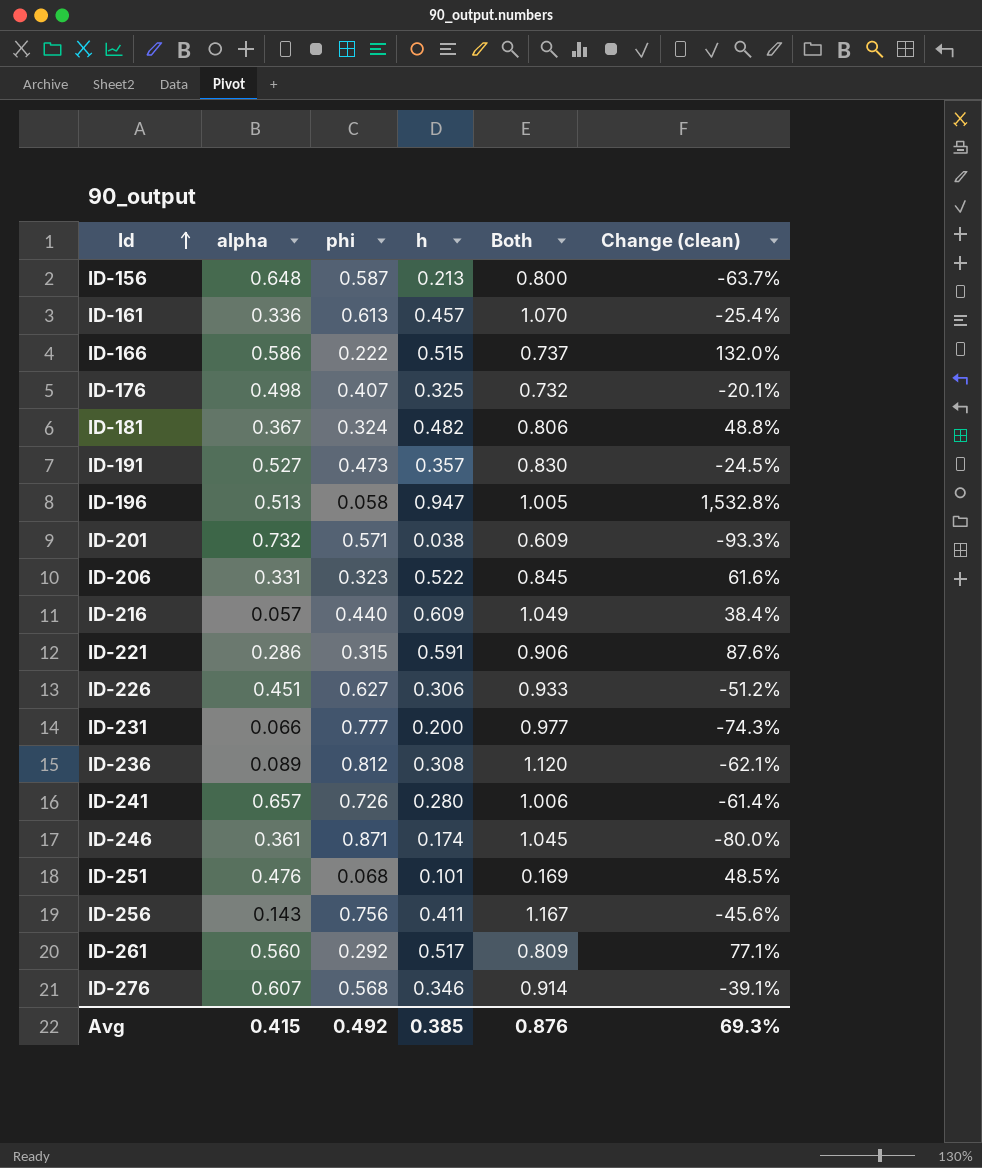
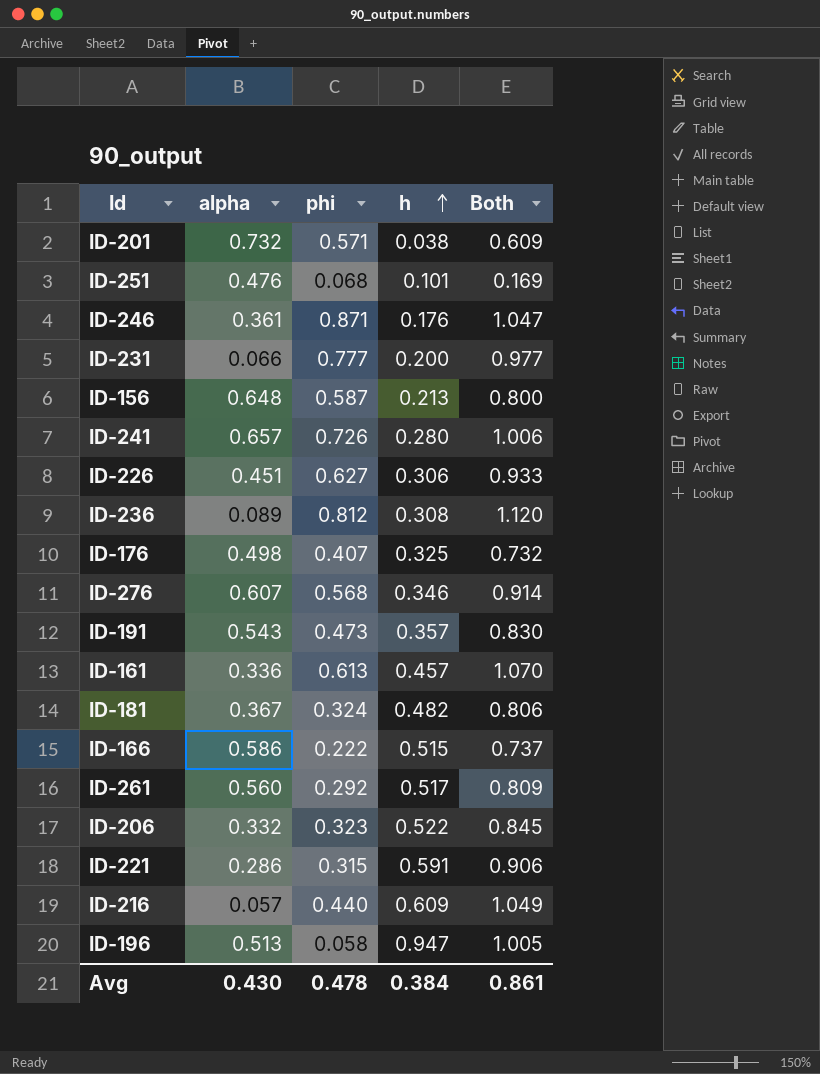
row order: Id ascending -> h ascending
column Change (clean) | formula: ([h] - [phi]) / [phi] -> none
row ID-256: 0.143 | 0.756 | 0.411 | 1.167 | -45.6% -> none
ID-246 | h: 0.174 -> 0.176
ID-246 | Both: 1.045 -> 1.047
ID-191 | alpha: 0.527 -> 0.543
ID-206 | alpha: 0.331 -> 0.332
Avg | alpha: 0.415 -> 0.430
Avg | phi: 0.492 -> 0.478
Avg | h: 0.385 -> 0.384
Avg | Both: 0.876 -> 0.861

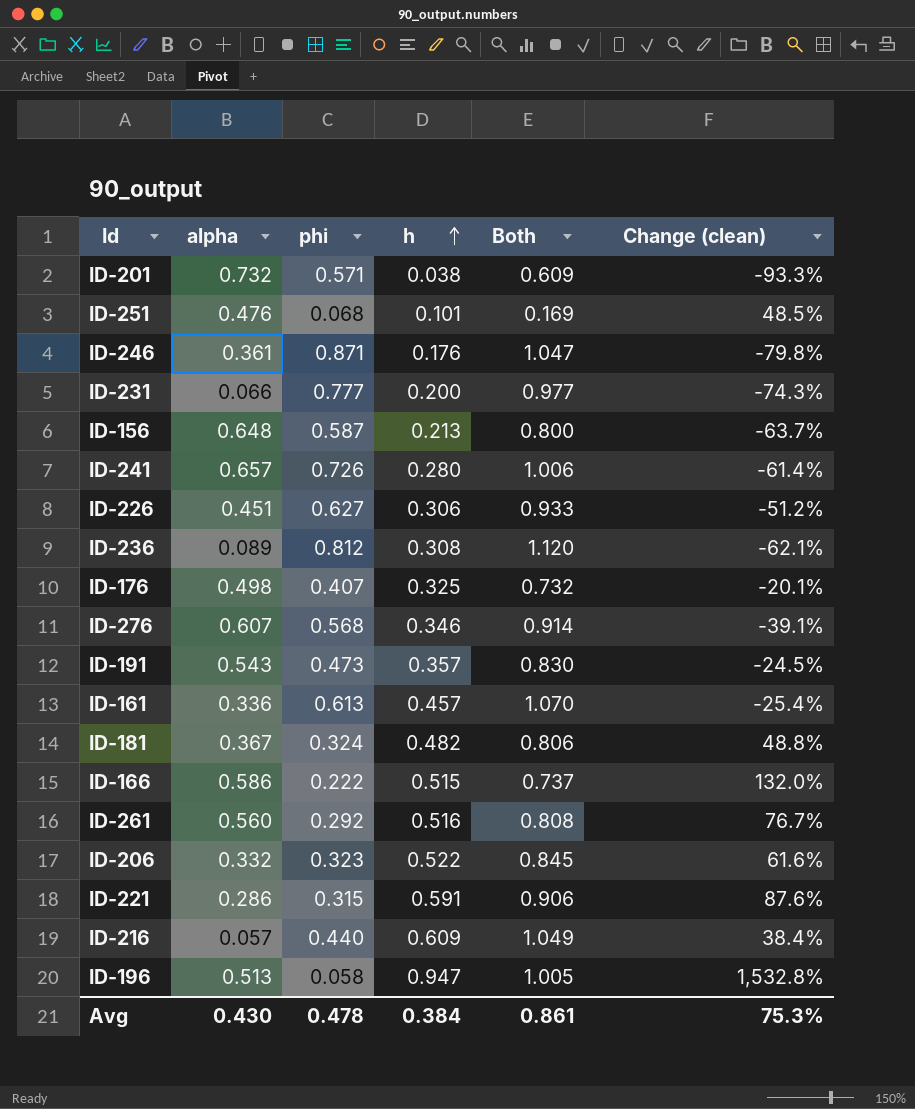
column Change (clean) | formula: none -> ([h] - [phi]) / [phi]
ID-261 | h: 0.517 -> 0.516
ID-261 | Both: 0.809 -> 0.808

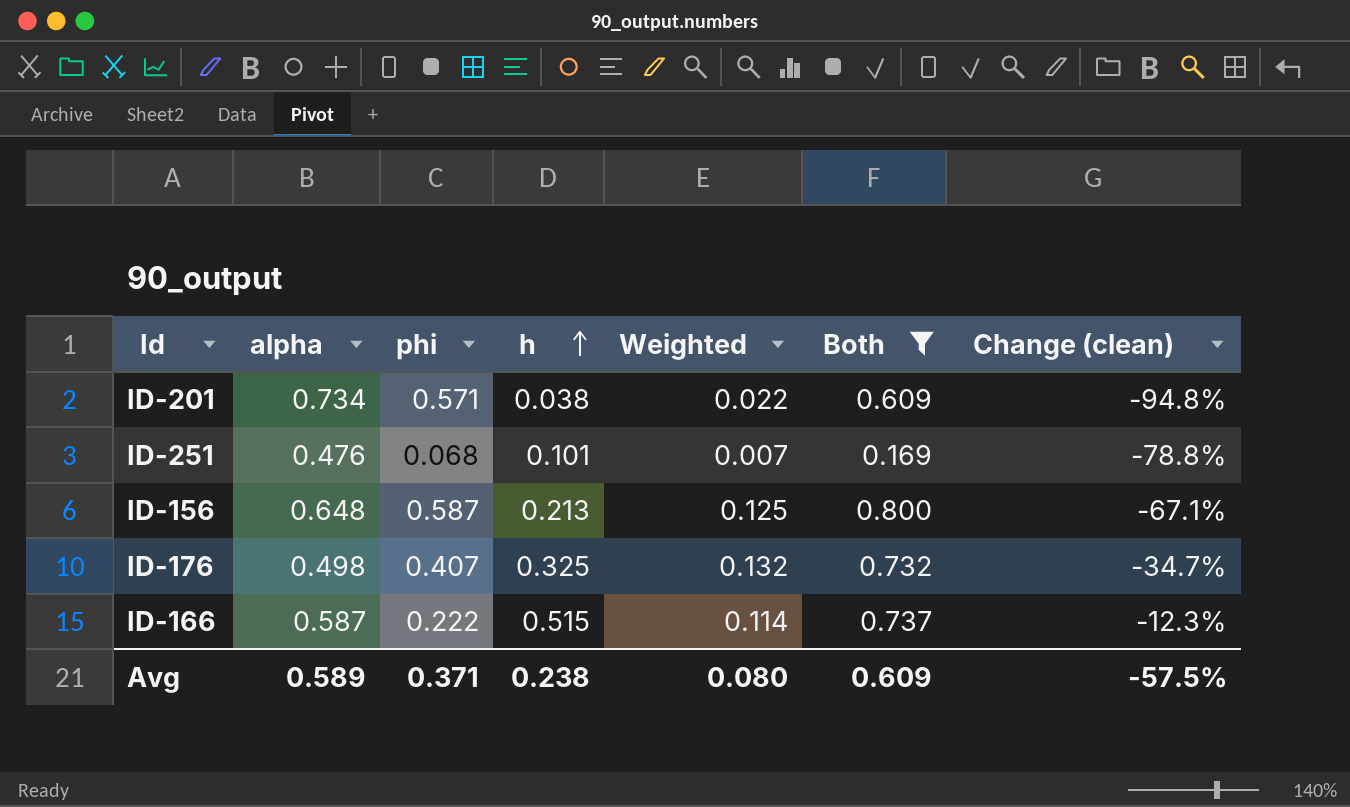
filter: none -> Both <= 0.800
column Weighted | formula: none -> [phi] * [h]
column Change (clean) | formula: ([h] - [phi]) / [phi] -> ([h] - [alpha]) / [alpha]
ID-201 | alpha: 0.732 -> 0.734
ID-166 | alpha: 0.586 -> 0.587
Avg | alpha: 0.430 -> 0.589
Avg | phi: 0.478 -> 0.371
Avg | h: 0.384 -> 0.238
Avg | Both: 0.861 -> 0.609
Avg | Change (clean): 75.3% -> -57.5%

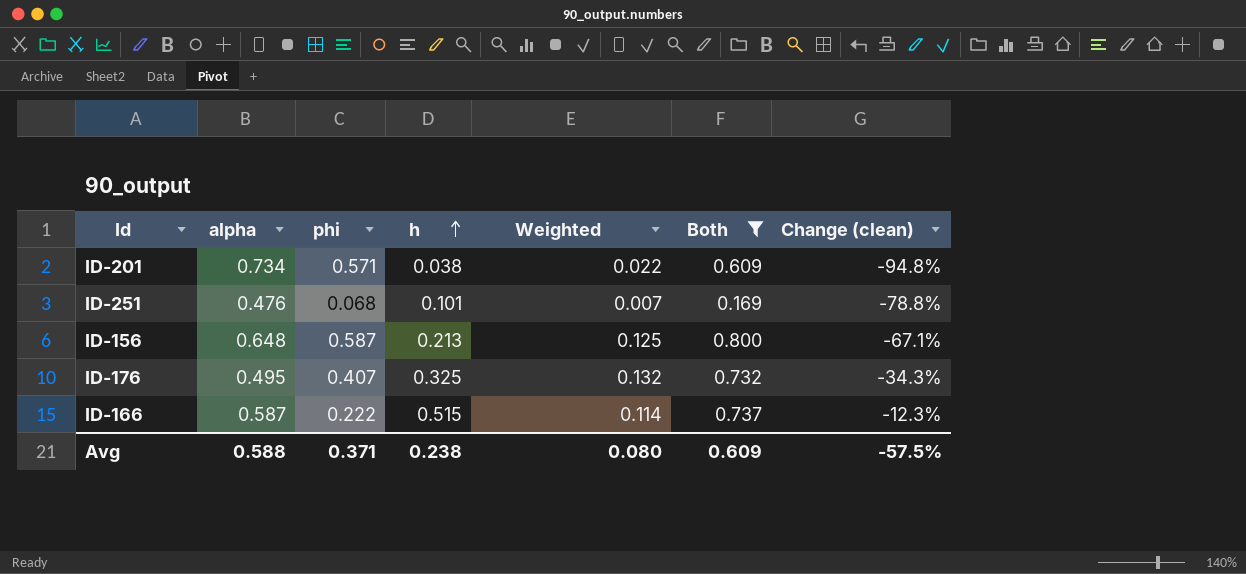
ID-176 | alpha: 0.498 -> 0.495
ID-176 | Change (clean): -34.7% -> -34.3%
Avg | alpha: 0.589 -> 0.588

